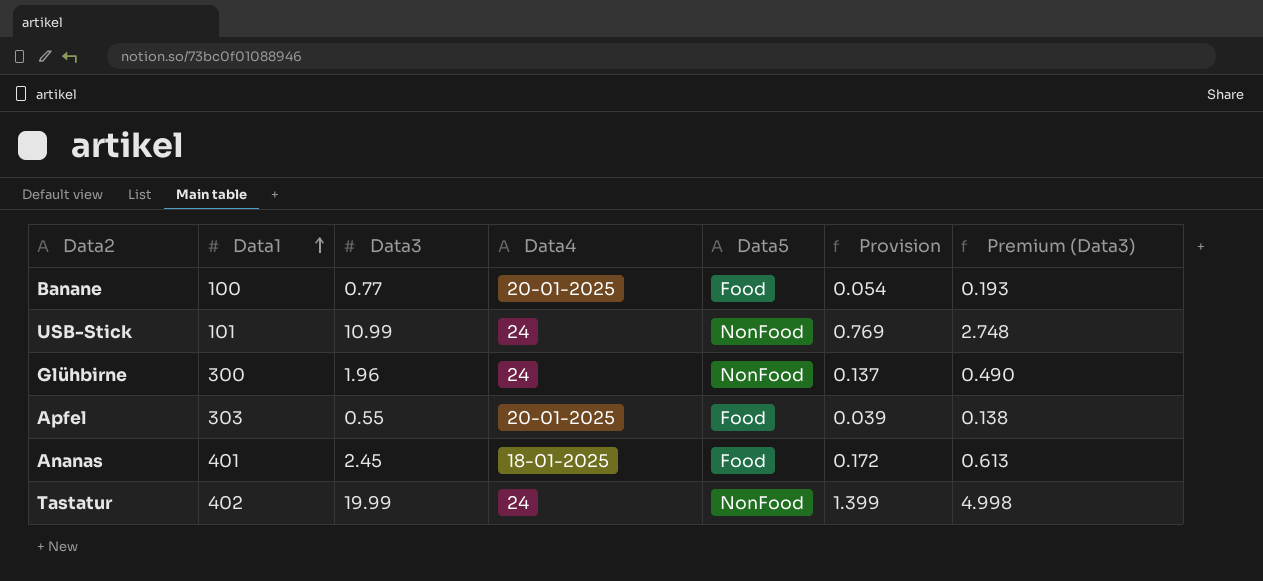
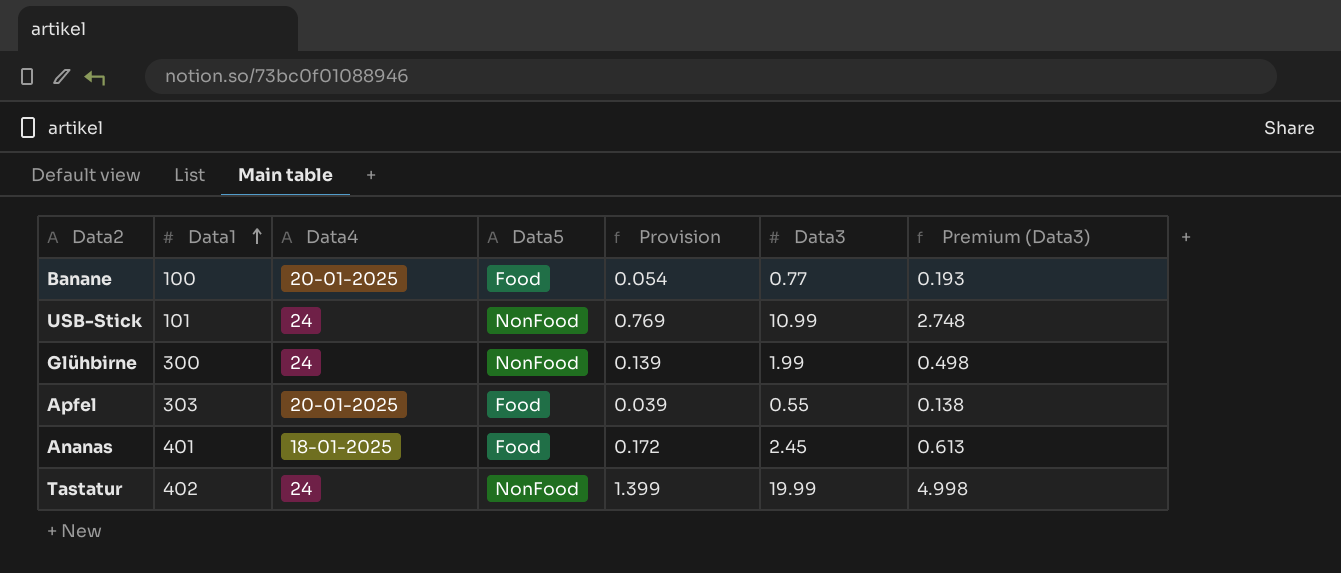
column Data3 | position: 3 -> 6
Glühbirne | Provision: 0.137 -> 0.139
Glühbirne | Data3: 1.96 -> 1.99
Glühbirne | Premium (Data3): 0.490 -> 0.498

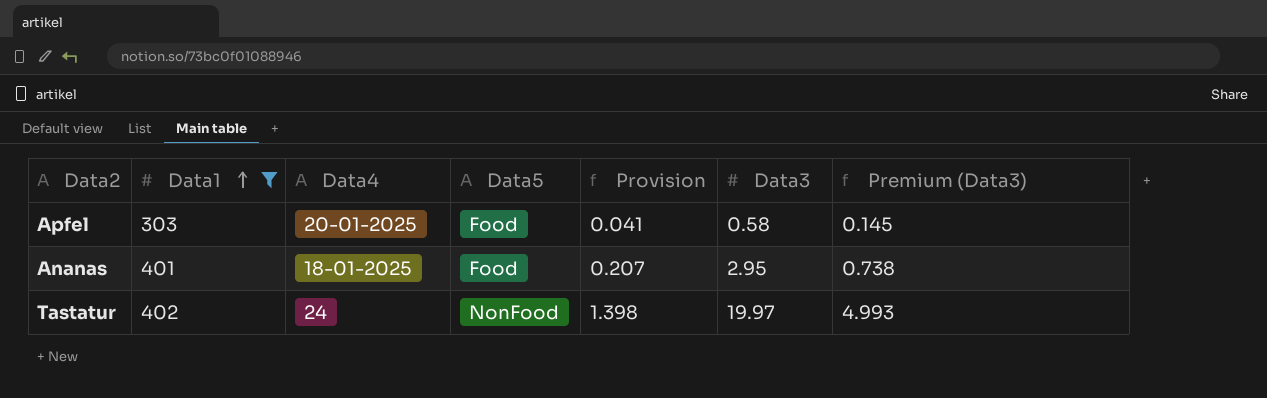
filter: none -> Data1 >= 303
Apfel | Provision: 0.039 -> 0.041
Apfel | Data3: 0.55 -> 0.58
Apfel | Premium (Data3): 0.138 -> 0.145
Ananas | Provision: 0.172 -> 0.207
Ananas | Data3: 2.45 -> 2.95
Ananas | Premium (Data3): 0.613 -> 0.738
Tastatur | Provision: 1.399 -> 1.398
Tastatur | Data3: 19.99 -> 19.97
Tastatur | Premium (Data3): 4.998 -> 4.993

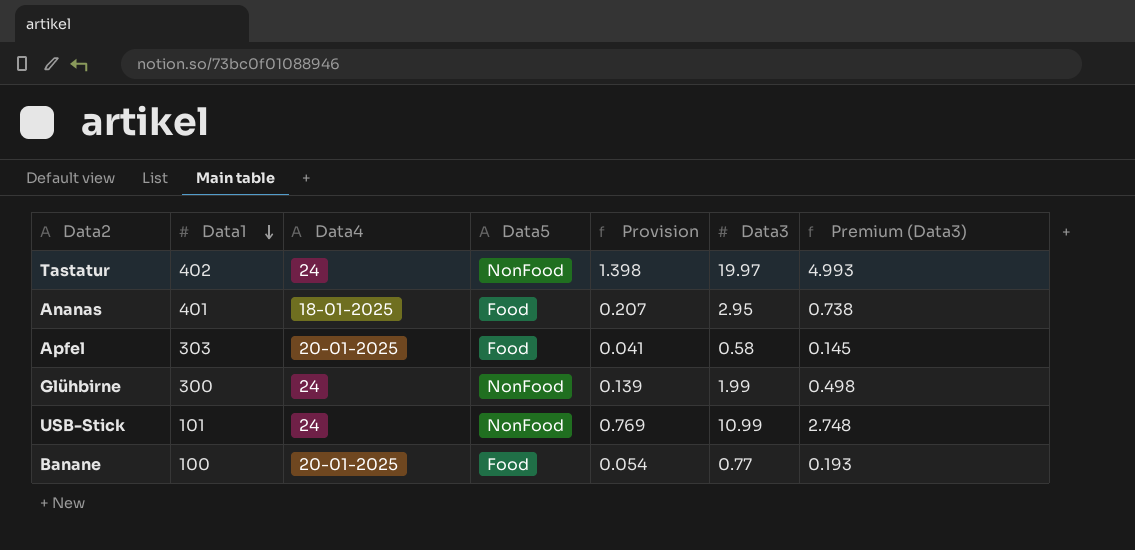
filter: Data1 >= 303 -> none
row order: Data1 ascending -> Data1 descending

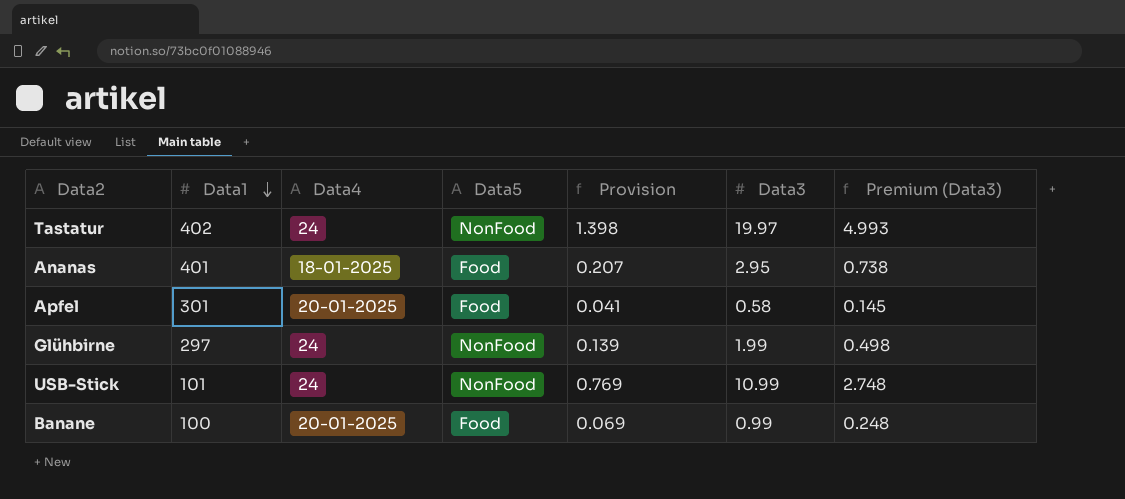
Apfel | Data1: 303 -> 301
Glühbirne | Data1: 300 -> 297
Banane | Provision: 0.054 -> 0.069
Banane | Data3: 0.77 -> 0.99
Banane | Premium (Data3): 0.193 -> 0.248

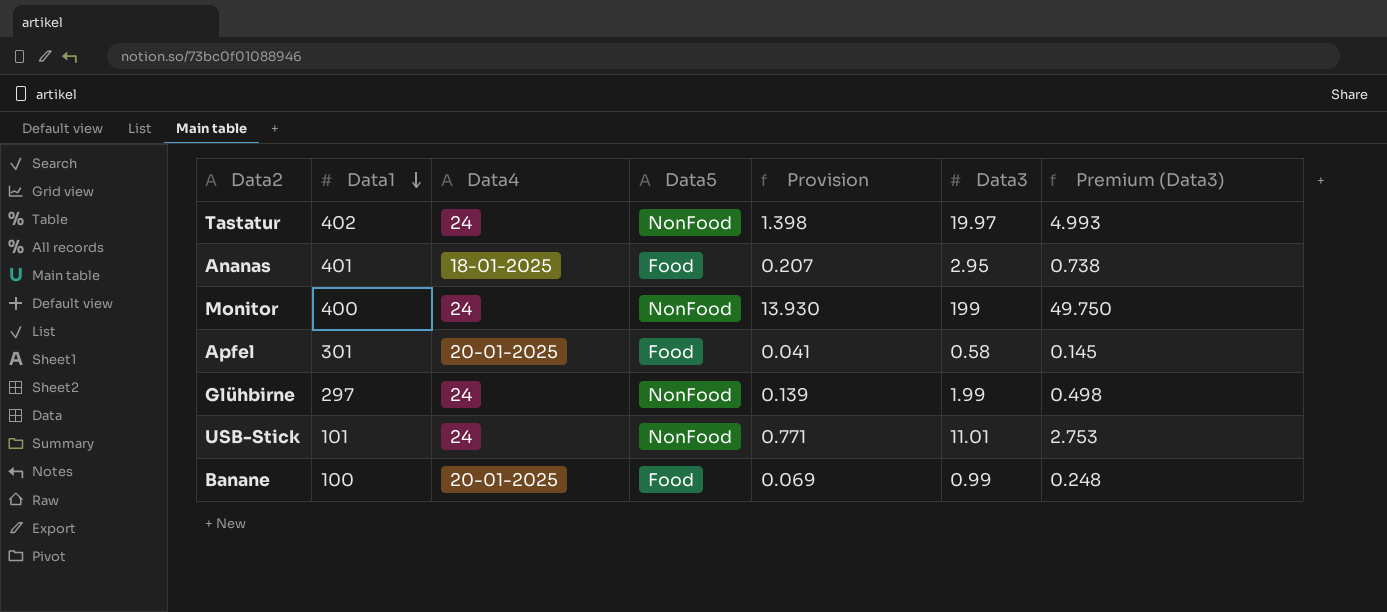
row Monitor: none -> 400 | 24 | NonFood | 13.930 | 199 | 49.750
USB-Stick | Provision: 0.769 -> 0.771
USB-Stick | Data3: 10.99 -> 11.01
USB-Stick | Premium (Data3): 2.748 -> 2.753

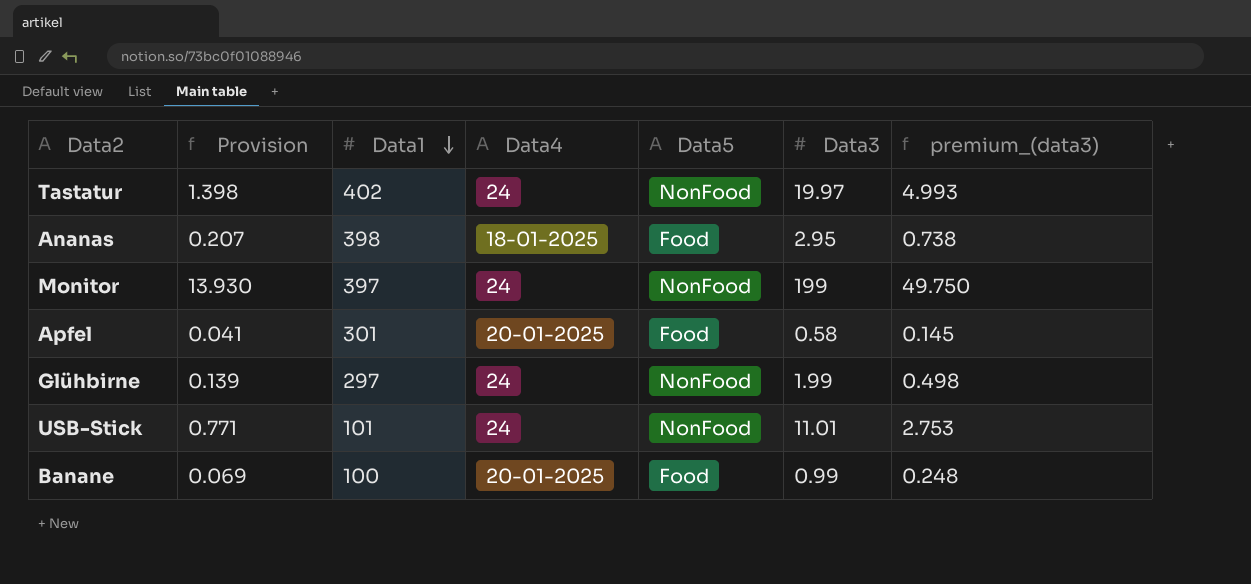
column Provision | position: 5 -> 2
column name: Premium (Data3) -> premium_(data3)
Ananas | Data1: 401 -> 398
Monitor | Data1: 400 -> 397

